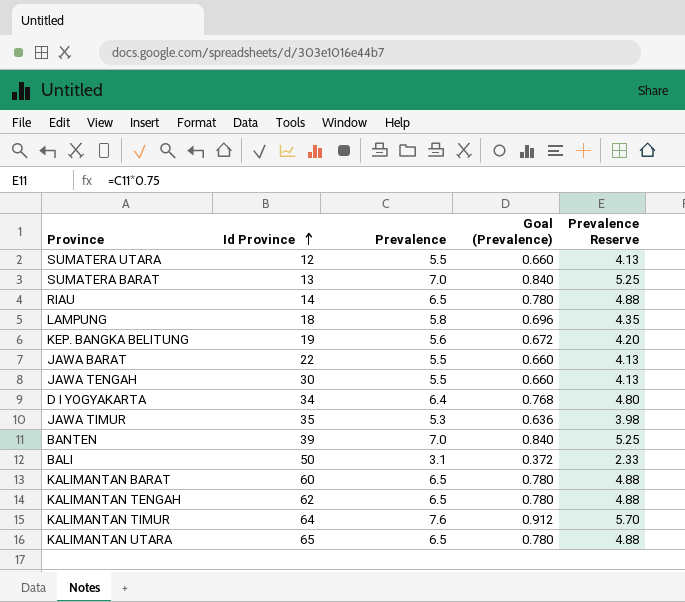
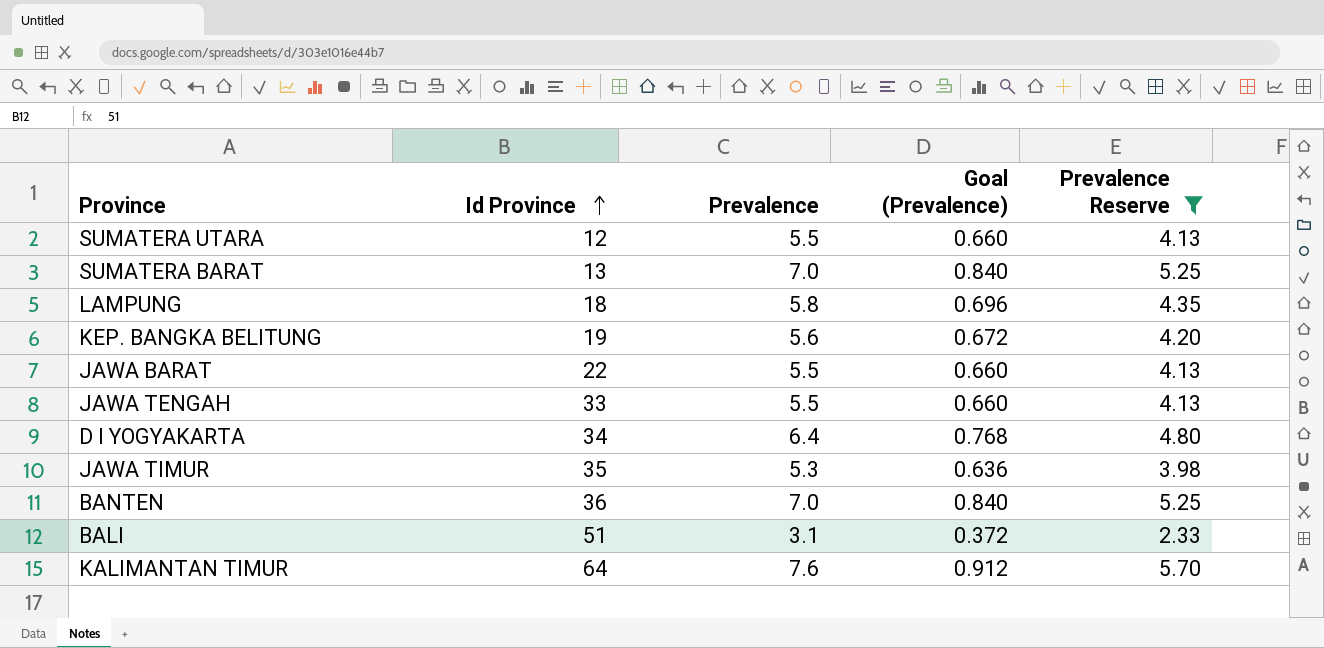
filter: none -> Prevalence Reserve != 4.88
JAWA TENGAH | Id Province: 30 -> 33
BANTEN | Id Province: 39 -> 36
BALI | Id Province: 50 -> 51

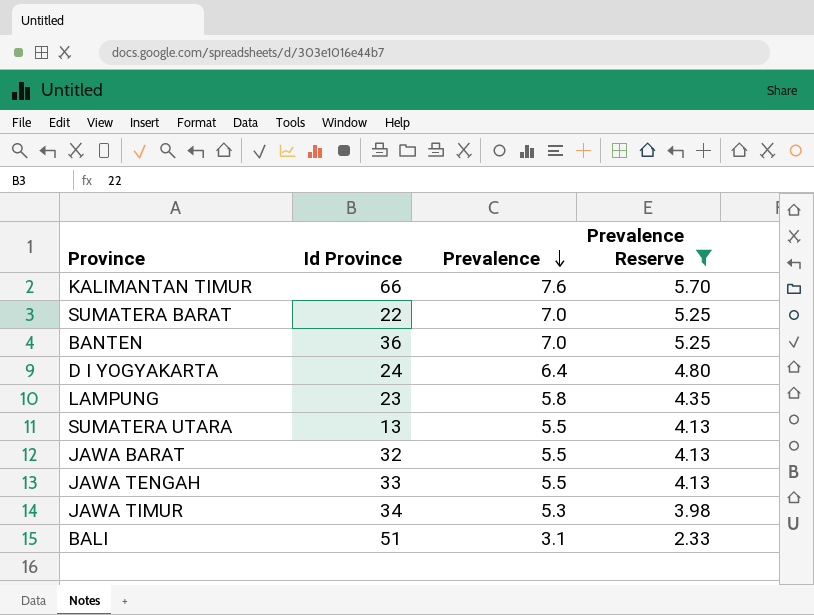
row order: Id Province ascending -> Prevalence descending
column Goal (Prevalence) | formula: [Prevalence] * 0.12 -> none
row KEP. BANGKA BELITUNG: 19 | 5.6 | 0.672 | 4.20 -> none
KALIMANTAN TIMUR | Id Province: 64 -> 66
SUMATERA BARAT | Id Province: 13 -> 22
D I YOGYAKARTA | Id Province: 34 -> 24
LAMPUNG | Id Province: 18 -> 23
SUMATERA UTARA | Id Province: 12 -> 13
JAWA BARAT | Id Province: 22 -> 32
JAWA TIMUR | Id Province: 35 -> 34

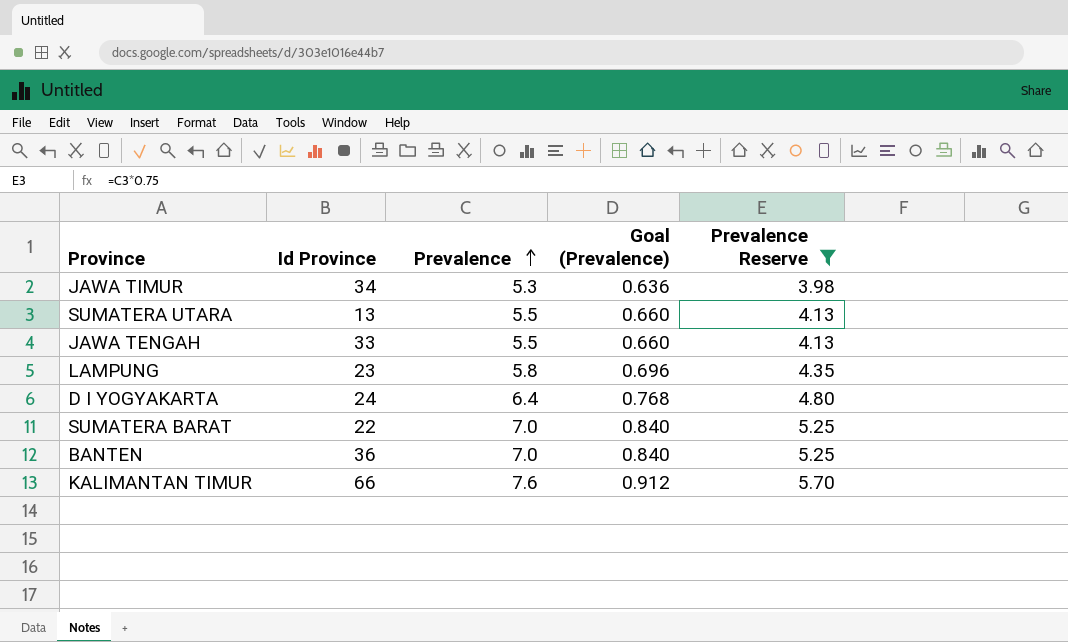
row order: Prevalence descending -> Prevalence ascending
column Goal (Prevalence) | formula: none -> [Prevalence] * 0.12
row JAWA BARAT: 32 | 5.5 | 4.13 -> none
row BALI: 51 | 3.1 | 2.33 -> none

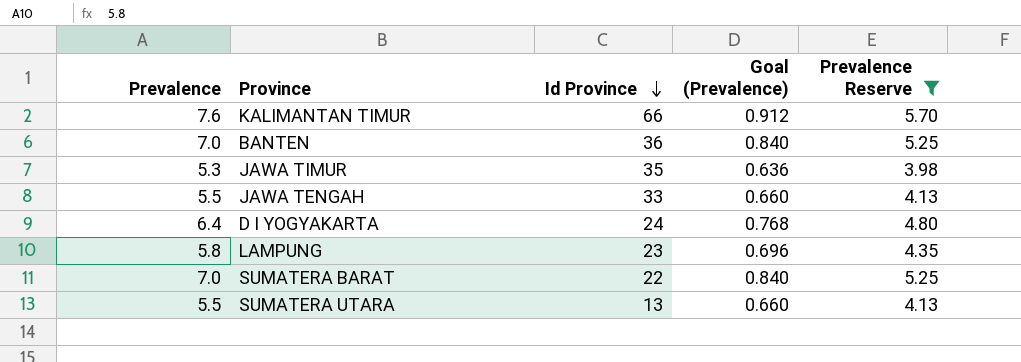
row order: Prevalence ascending -> Id Province descending
column Prevalence | position: 3 -> 1
JAWA TIMUR | Id Province: 34 -> 35

